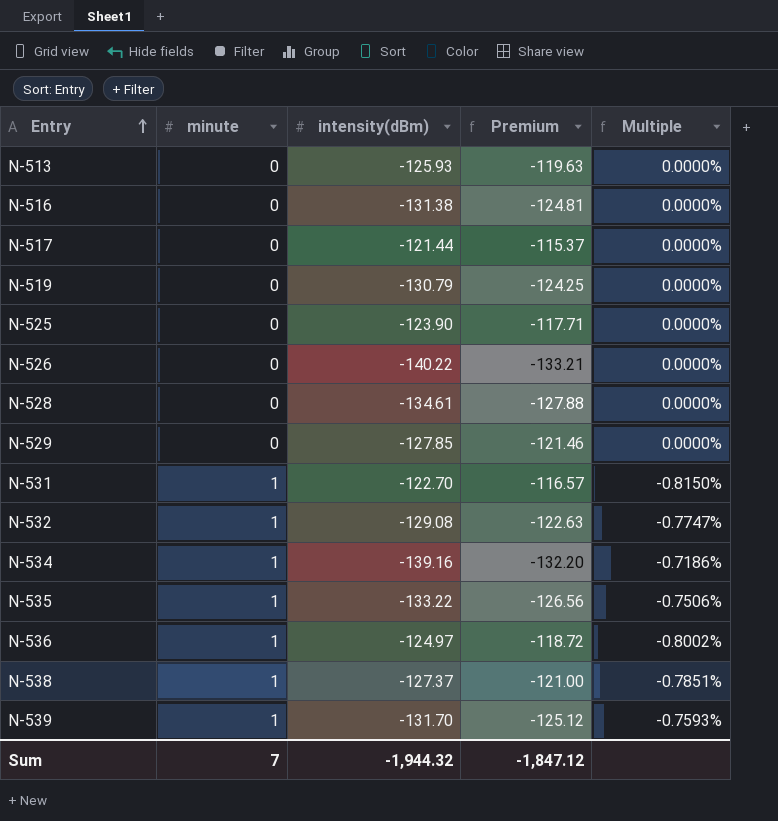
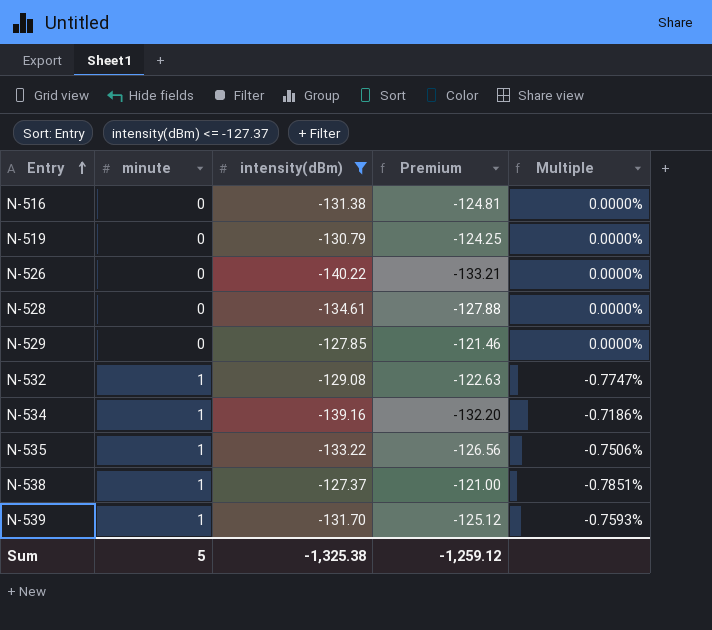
filter: none -> intensity(dBm) <= -127.37
Sum | minute: 7 -> 5
Sum | intensity(dBm): -1,944.32 -> -1,325.38
Sum | Premium: -1,847.12 -> -1,259.12

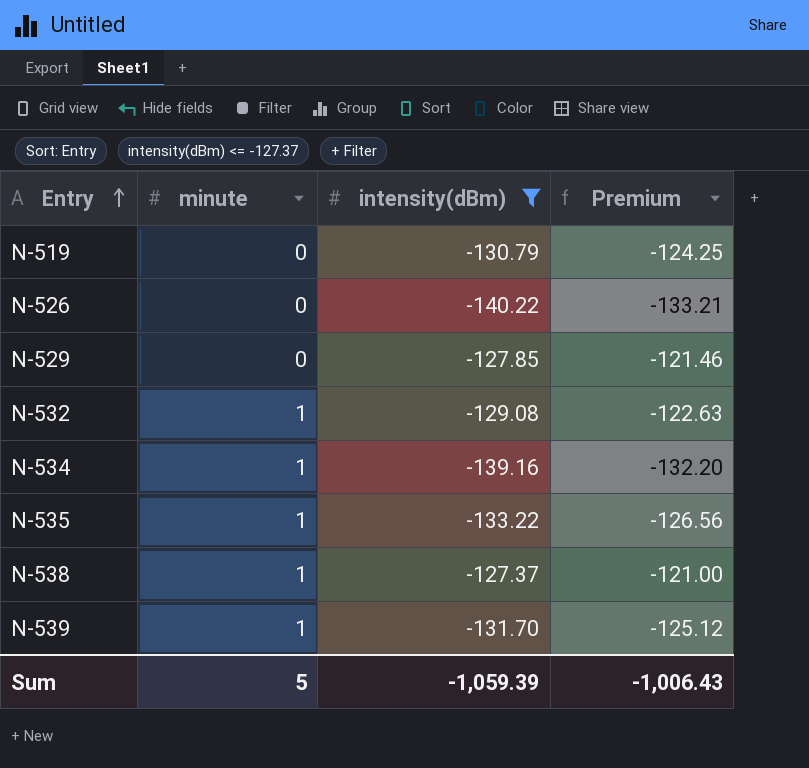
column Multiple | formula: [minute] / [intensity(dBm)] -> none
row N-516: 0 | -131.38 | -124.81 | 0.0000% -> none
row N-528: 0 | -134.61 | -127.88 | 0.0000% -> none
Sum | intensity(dBm): -1,325.38 -> -1,059.39
Sum | Premium: -1,259.12 -> -1,006.43

